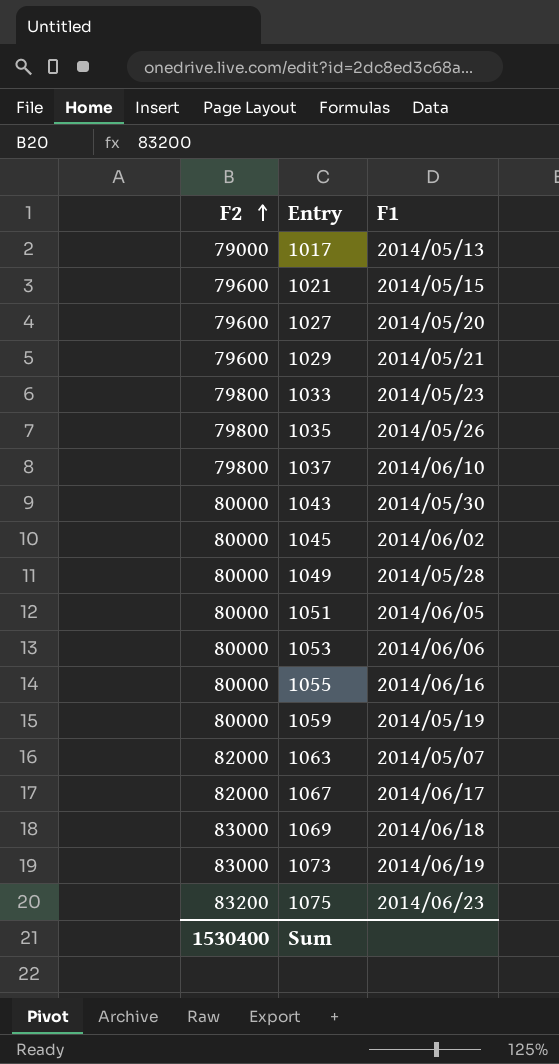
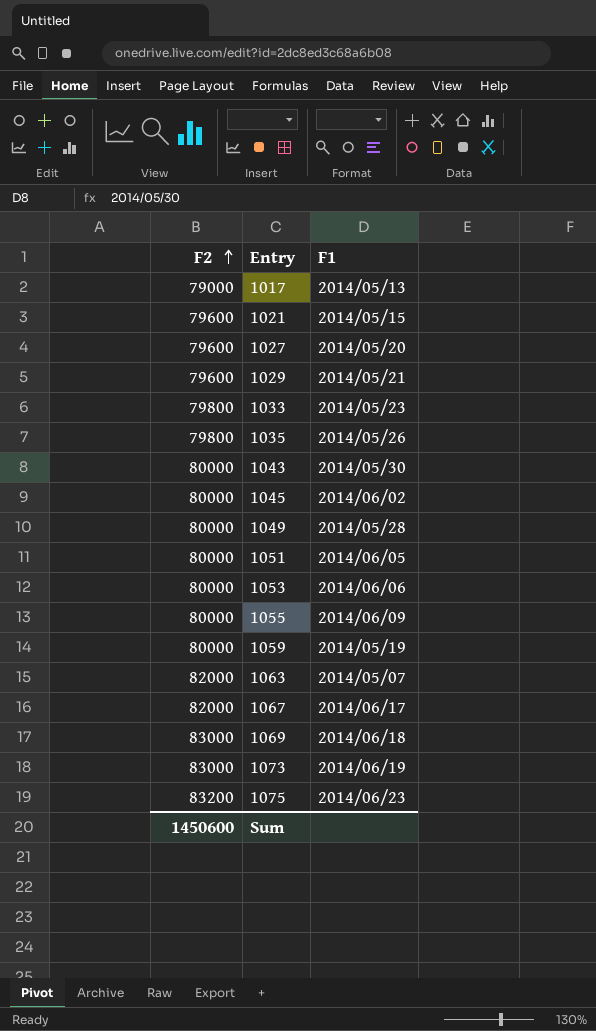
row 1037: 79800 | 2014/06/10 -> none
1055 | F1: 2014/06/16 -> 2014/06/09
Sum | F2: 1530400 -> 1450600

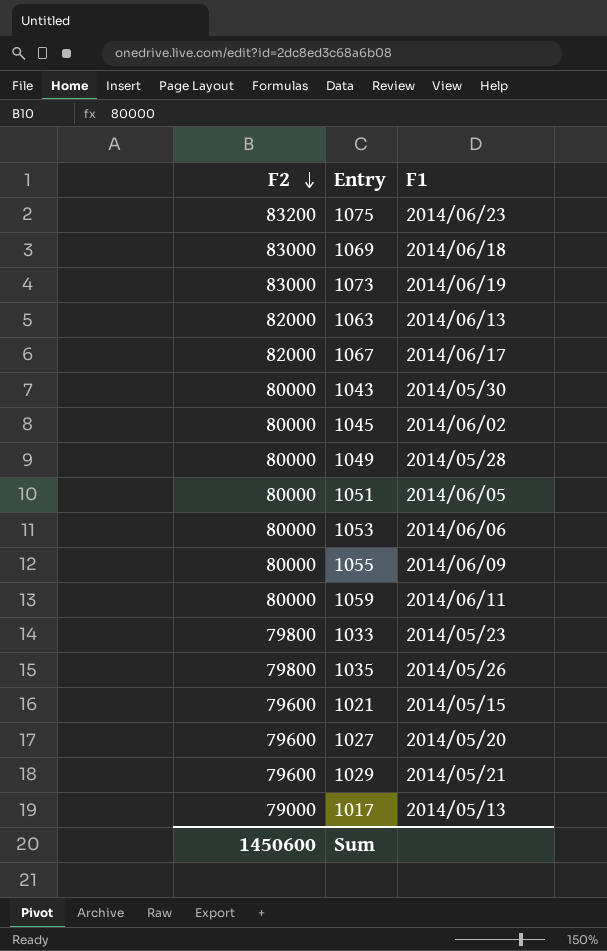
row order: F2 ascending -> F2 descending
1063 | F1: 2014/05/07 -> 2014/06/13
1059 | F1: 2014/05/19 -> 2014/06/11

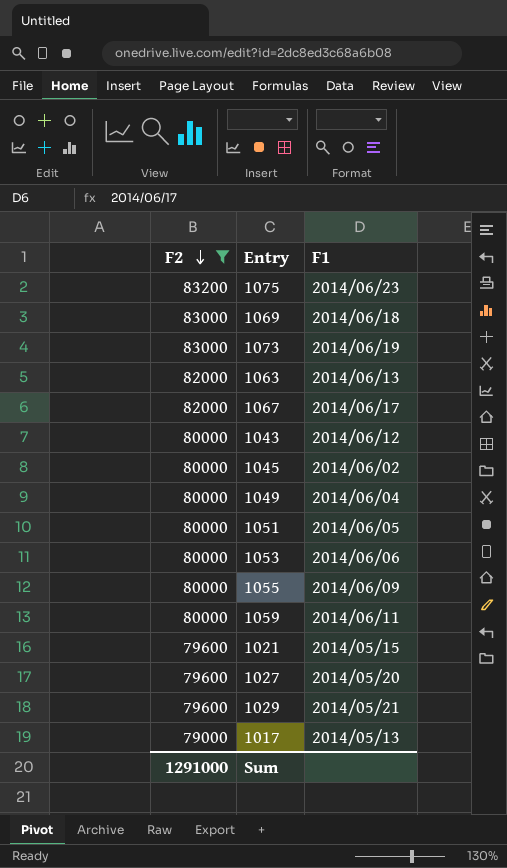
filter: none -> F2 != 79800
1043 | F1: 2014/05/30 -> 2014/06/12
1049 | F1: 2014/05/28 -> 2014/06/04
Sum | F2: 1450600 -> 1291000

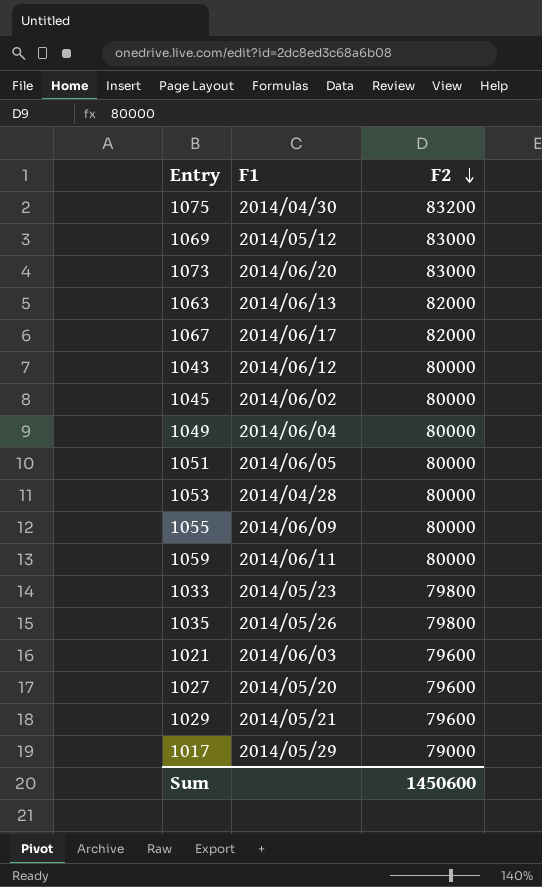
filter: F2 != 79800 -> none
column F2 | position: 1 -> 3
1075 | F1: 2014/06/23 -> 2014/04/30
1069 | F1: 2014/06/18 -> 2014/05/12
1073 | F1: 2014/06/19 -> 2014/06/20
1053 | F1: 2014/06/06 -> 2014/04/28
1021 | F1: 2014/05/15 -> 2014/06/03
1017 | F1: 2014/05/13 -> 2014/05/29
Sum | F2: 1291000 -> 1450600

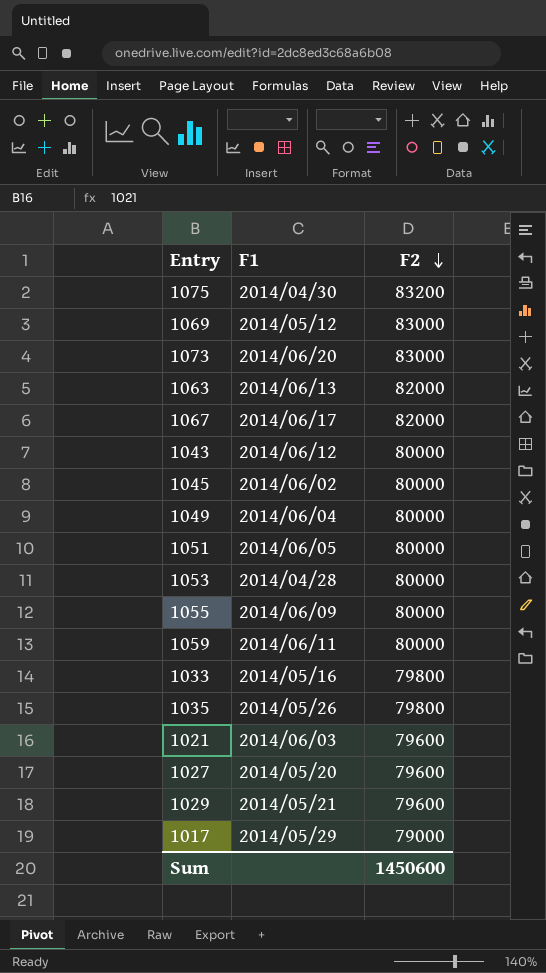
1033 | F1: 2014/05/23 -> 2014/05/16

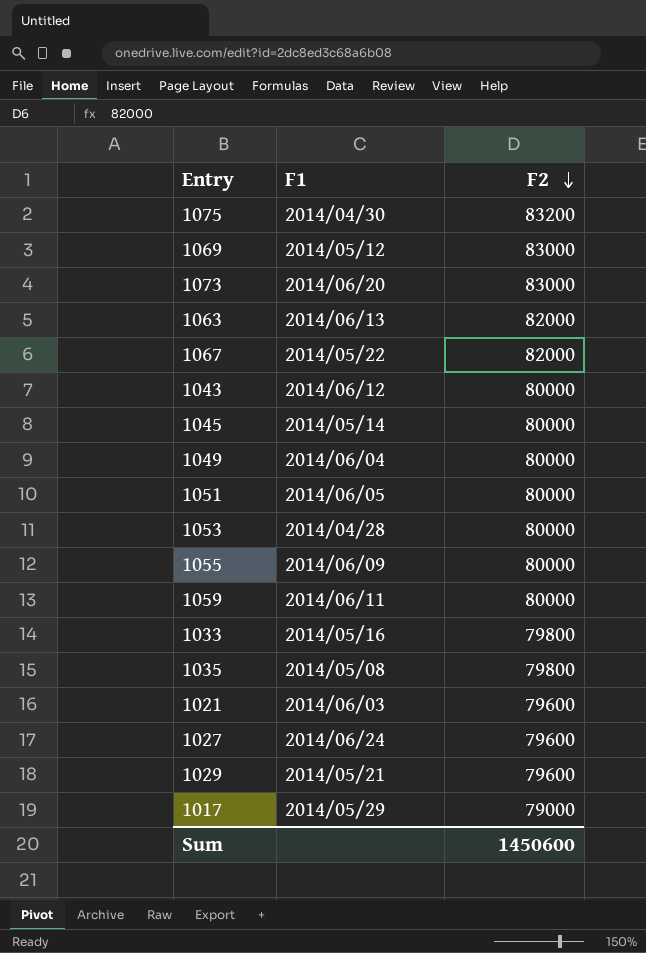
1067 | F1: 2014/06/17 -> 2014/05/22
1045 | F1: 2014/06/02 -> 2014/05/14
1035 | F1: 2014/05/26 -> 2014/05/08
1027 | F1: 2014/05/20 -> 2014/06/24

